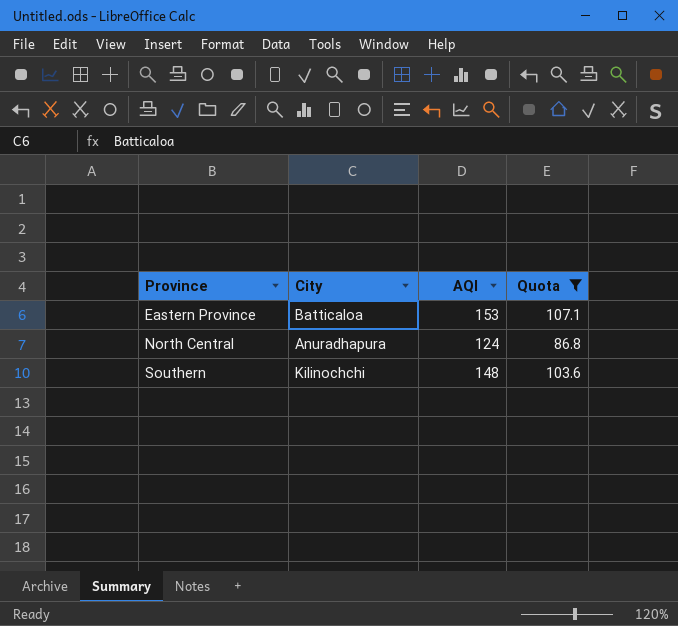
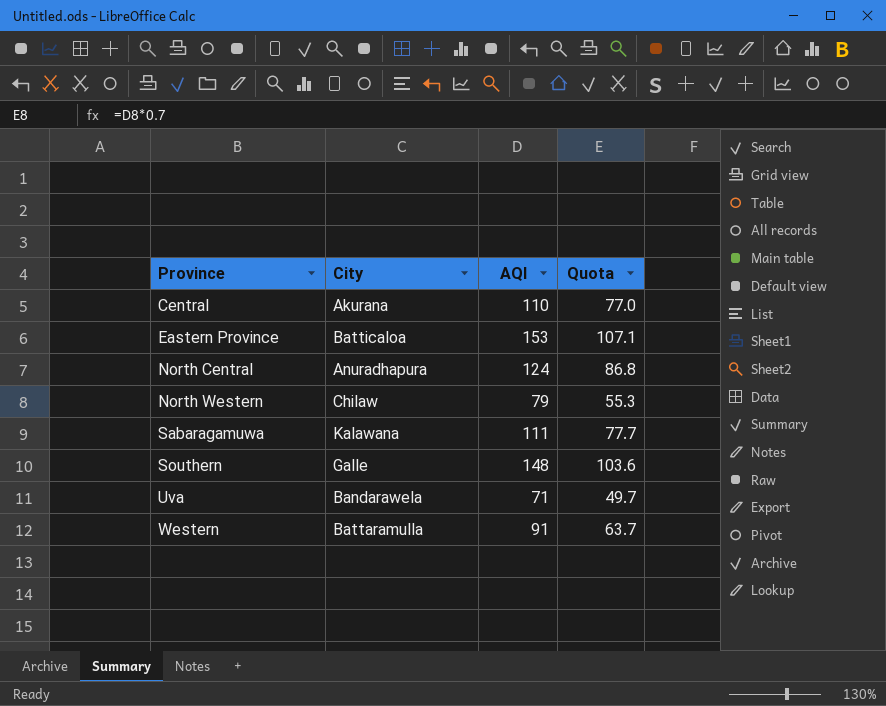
filter: Quota >= 86.8 -> none
Southern | City: Kilinochchi -> Galle

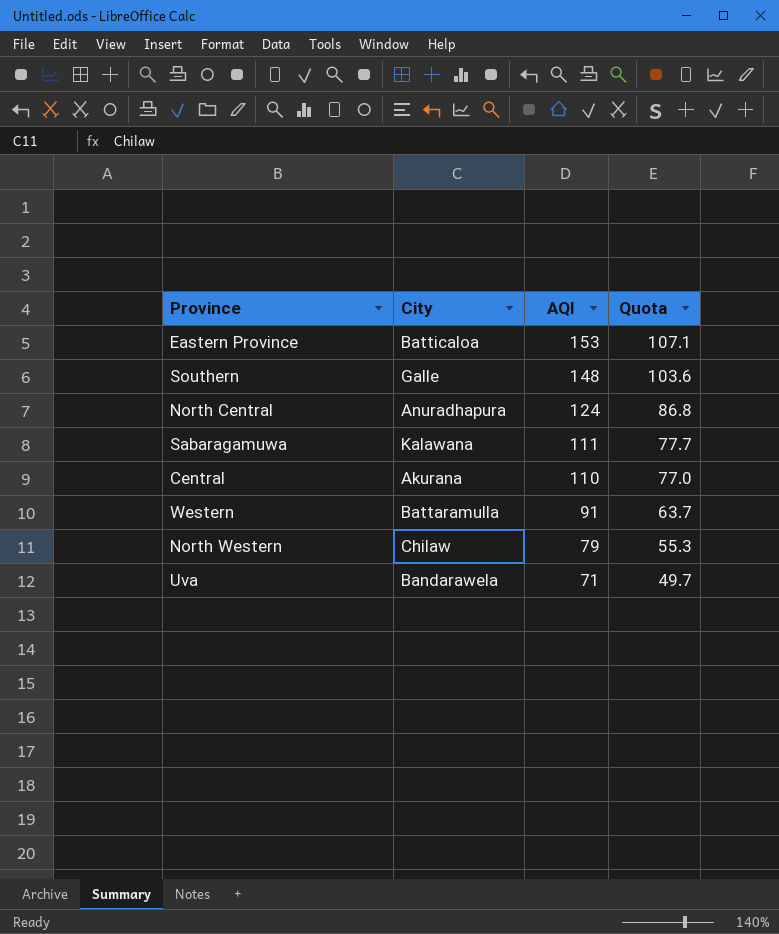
row order: Province ascending -> AQI descending

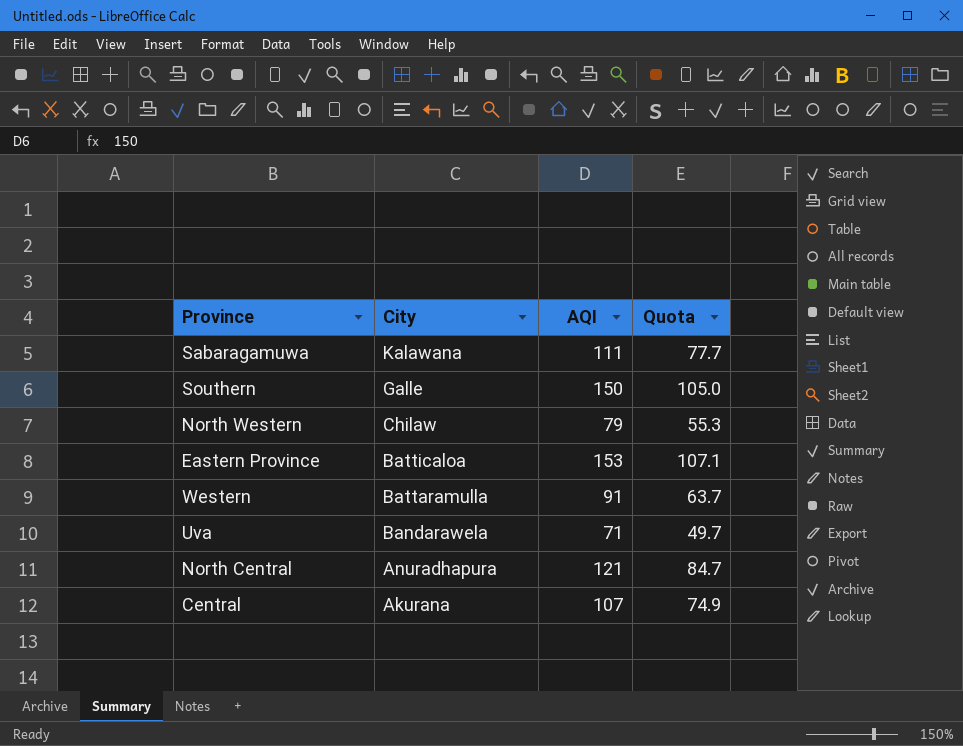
row order: AQI descending -> City descending
Southern | AQI: 148 -> 150
Southern | Quota: 103.6 -> 105.0
North Central | AQI: 124 -> 121
North Central | Quota: 86.8 -> 84.7
Central | AQI: 110 -> 107
Central | Quota: 77.0 -> 74.9

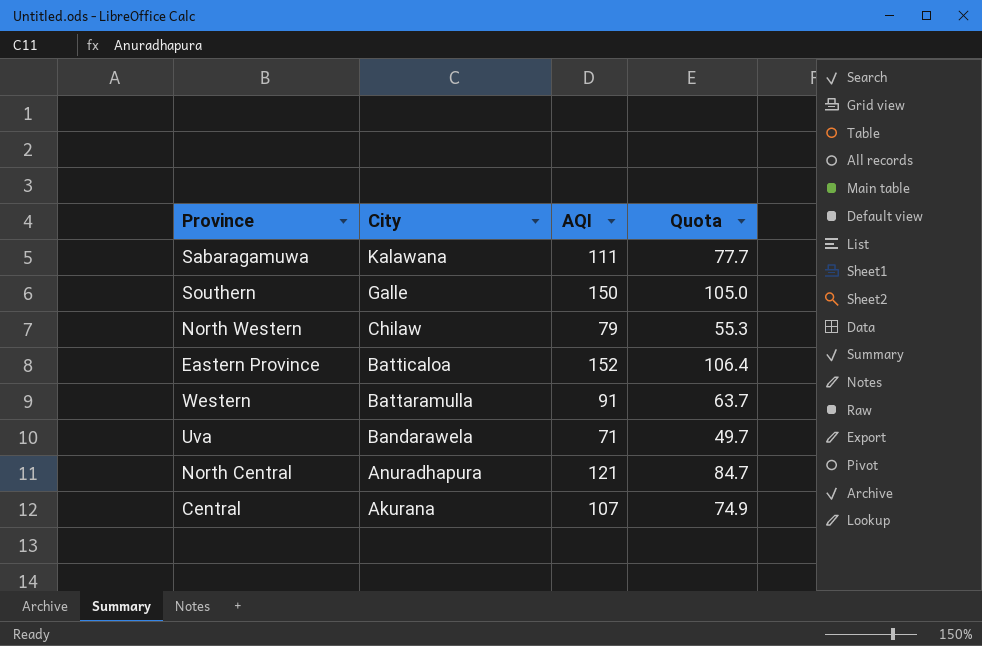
Eastern Province | AQI: 153 -> 152
Eastern Province | Quota: 107.1 -> 106.4

